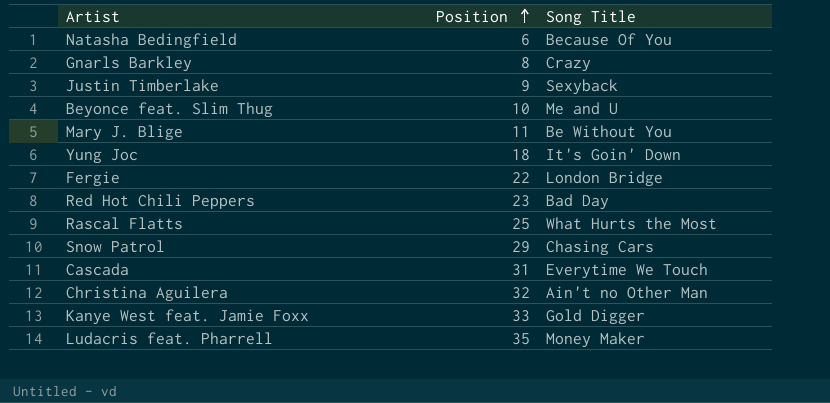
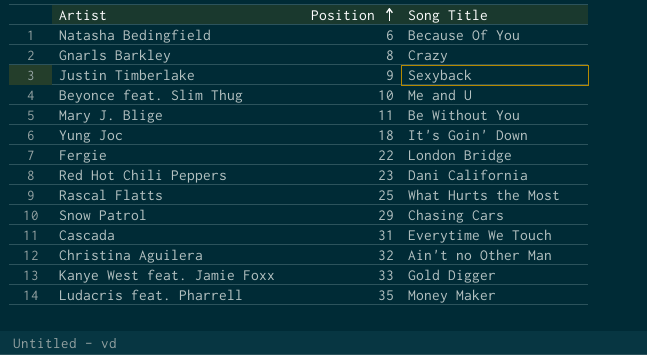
Red Hot Chili Peppers | Song Title: Bad Day -> Dani California

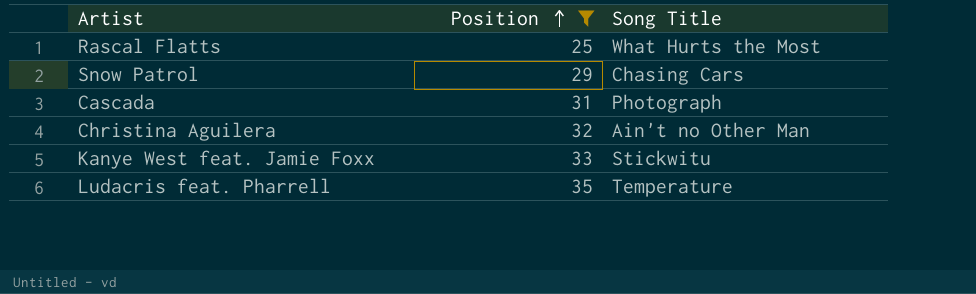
filter: none -> Position >= 25
Cascada | Song Title: Everytime We Touch -> Photograph
Kanye West feat. Jamie Foxx | Song Title: Gold Digger -> Stickwitu
Ludacris feat. Pharrell | Song Title: Money Maker -> Temperature

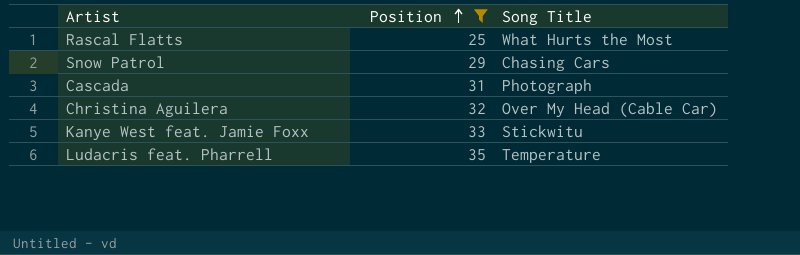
Christina Aguilera | Song Title: Ain't no Other Man -> Over My Head (Cable Car)

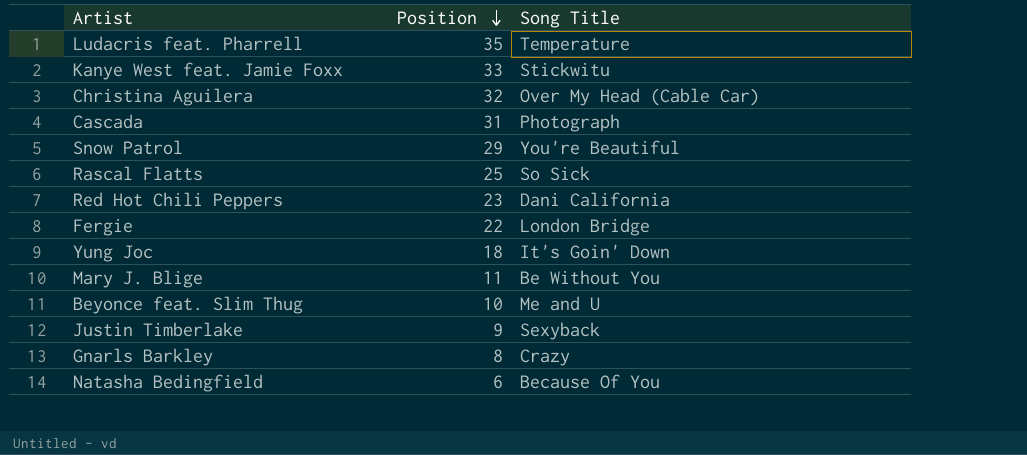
filter: Position >= 25 -> none
row order: Position ascending -> Position descending
Snow Patrol | Song Title: Chasing Cars -> You're Beautiful
Rascal Flatts | Song Title: What Hurts the Most -> So Sick

